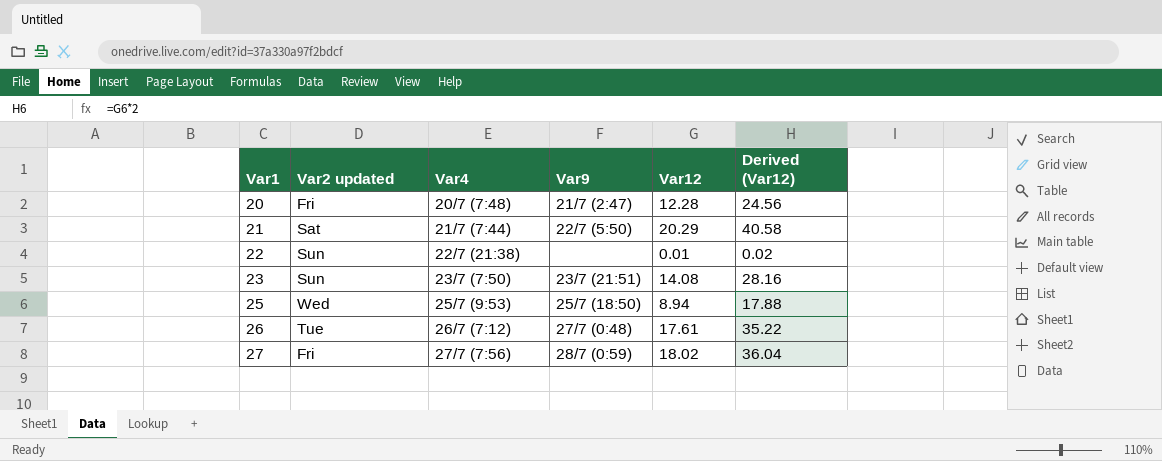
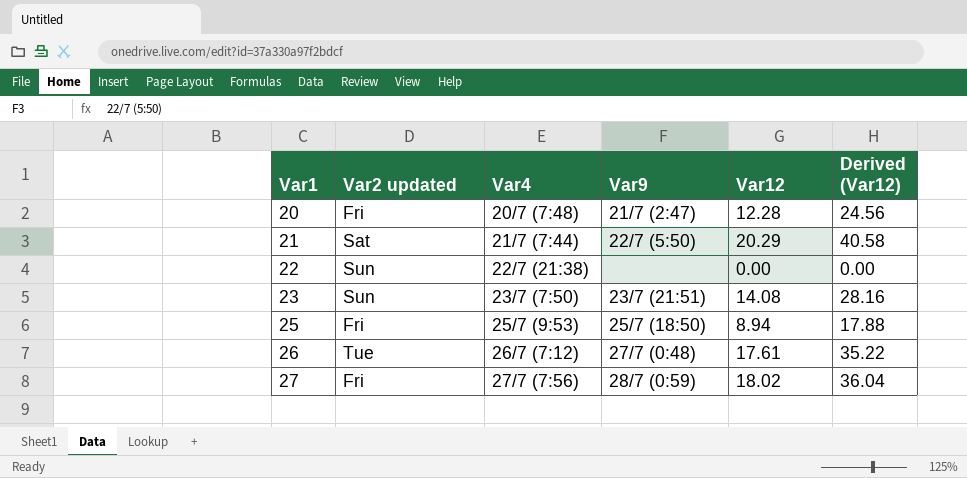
22 | Var12: 0.01 -> 0.00
22 | Derived (Var12): 0.02 -> 0.00
25 | Var2 updated: Wed -> Fri

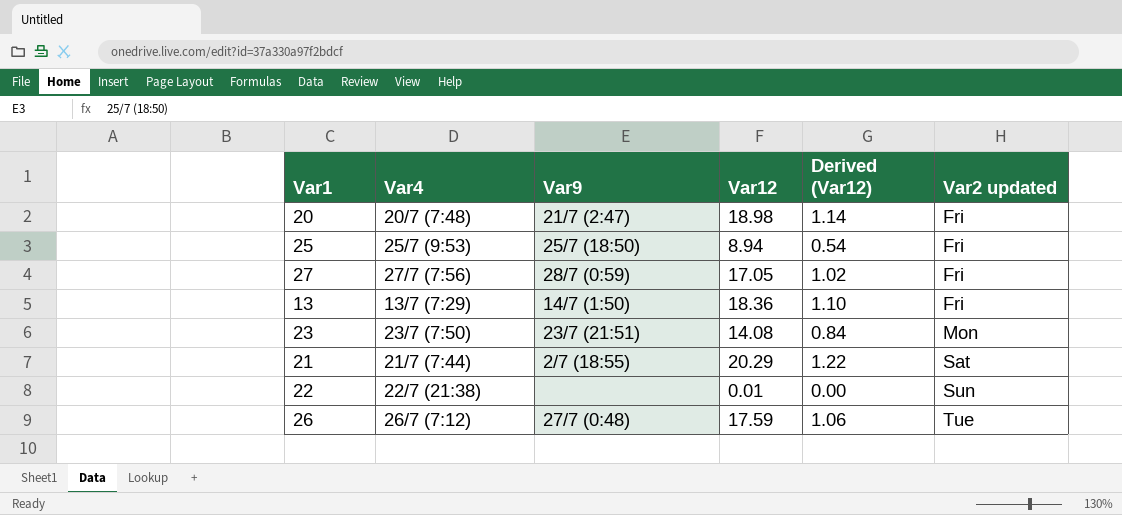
row order: Var1 ascending -> Var2 updated ascending
column Derived (Var12) | formula: [Var12] * 2 -> [Var12] * 0.06
column Var2 updated | position: 2 -> 6
20 | Var12: 12.28 -> 18.98
27 | Var12: 18.02 -> 17.05
row 13: none -> 13/7 (7:29) | 14/7 (1:50) | 18.36 | 1.10 | Fri
23 | Var2 updated: Sun -> Mon
21 | Var9: 22/7 (5:50) -> 2/7 (18:55)
22 | Var12: 0.00 -> 0.01
26 | Var12: 17.61 -> 17.59

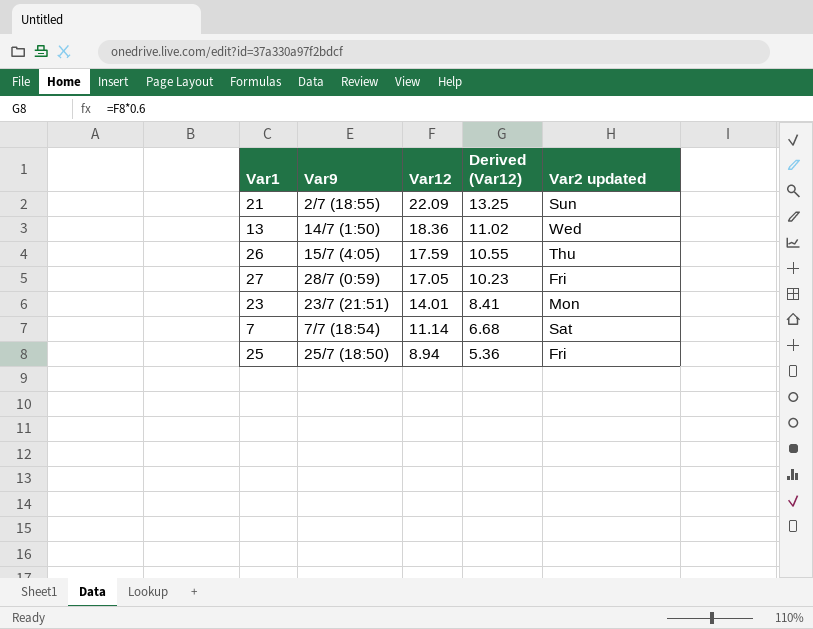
row order: Var2 updated ascending -> Var12 descending
column Var4 | position: 2 -> none
column Derived (Var12) | formula: [Var12] * 0.06 -> [Var12] * 0.6
row 20: 20/7 (7:48) | 21/7 (2:47) | 18.98 | 1.14 | Fri -> none
row 22: 22/7 (21:38) | none | 0.01 | 0.00 | Sun -> none
21 | Var12: 20.29 -> 22.09
21 | Var2 updated: Sat -> Sun
13 | Var2 updated: Fri -> Wed
26 | Var9: 27/7 (0:48) -> 15/7 (4:05)
26 | Var2 updated: Tue -> Thu
23 | Var12: 14.08 -> 14.01
row 7: none -> 7/7 (18:54) | 11.14 | 6.68 | Sat

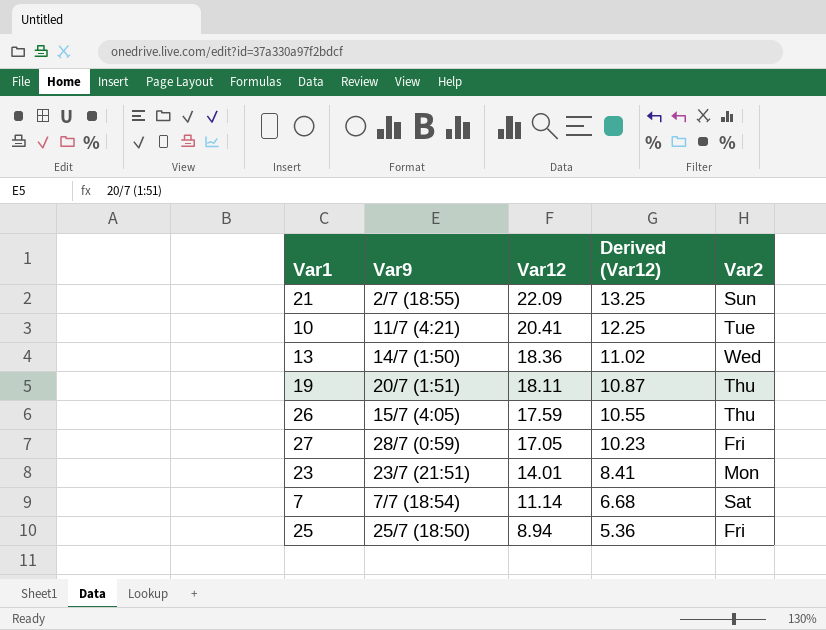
column name: Var2 updated -> Var2
row 10: none -> 11/7 (4:21) | 20.41 | 12.25 | Tue
row 19: none -> 20/7 (1:51) | 18.11 | 10.87 | Thu

